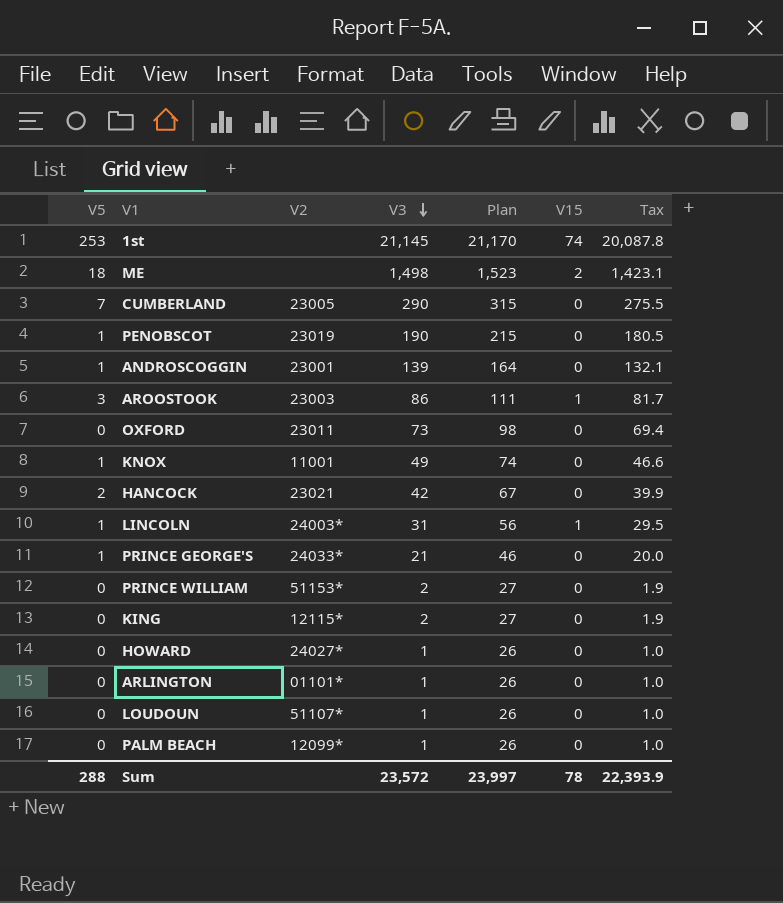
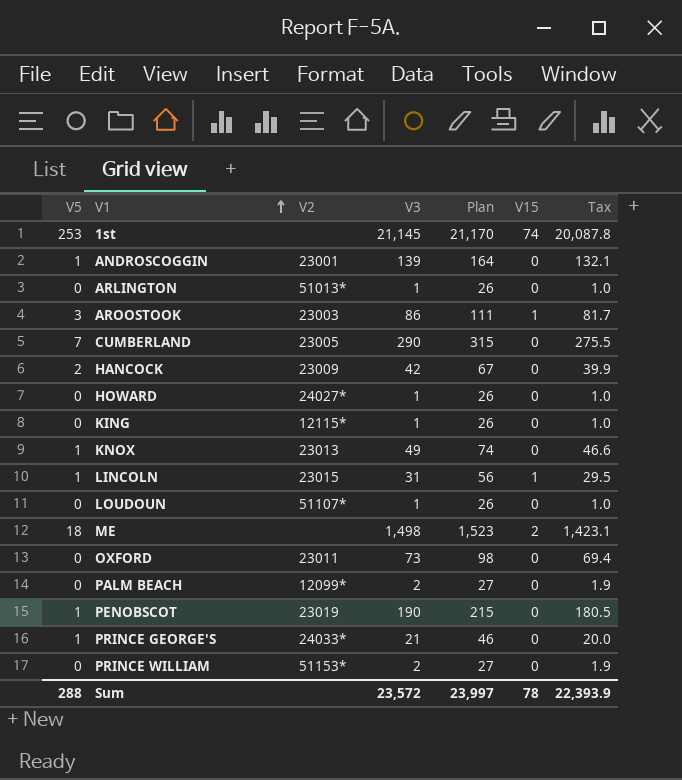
row order: V3 descending -> V1 ascending
ARLINGTON | V2: 01101* -> 51013*
HANCOCK | V2: 23021 -> 23009
KING | V3: 2 -> 1
KING | Plan: 27 -> 26
KING | Tax: 1.9 -> 1.0
KNOX | V2: 11001 -> 23013
LINCOLN | V2: 24003* -> 23015
PALM BEACH | V3: 1 -> 2
PALM BEACH | Plan: 26 -> 27
PALM BEACH | Tax: 1.0 -> 1.9

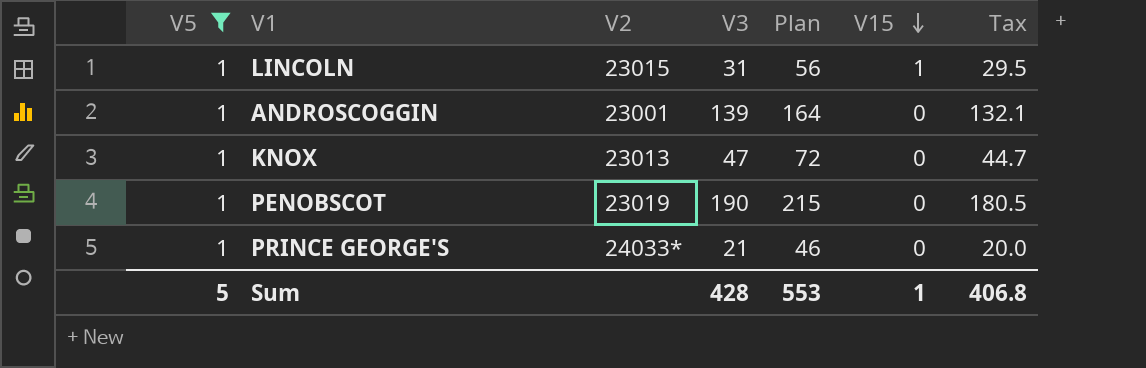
filter: none -> V5 = 1
row order: V1 ascending -> V15 descending
KNOX | V3: 49 -> 47
KNOX | Plan: 74 -> 72
KNOX | Tax: 46.6 -> 44.7
Sum | V5: 288 -> 5
Sum | V3: 23,572 -> 428
Sum | Plan: 23,997 -> 553
Sum | V15: 78 -> 1
Sum | Tax: 22,393.9 -> 406.8

